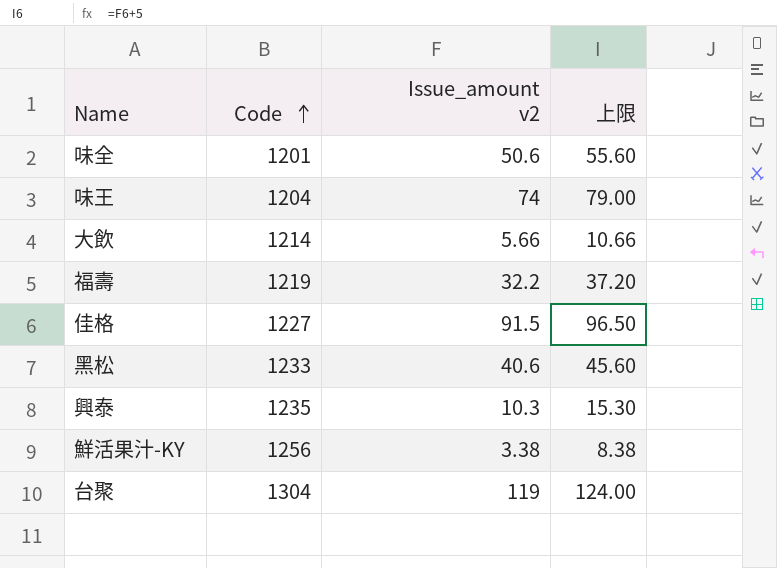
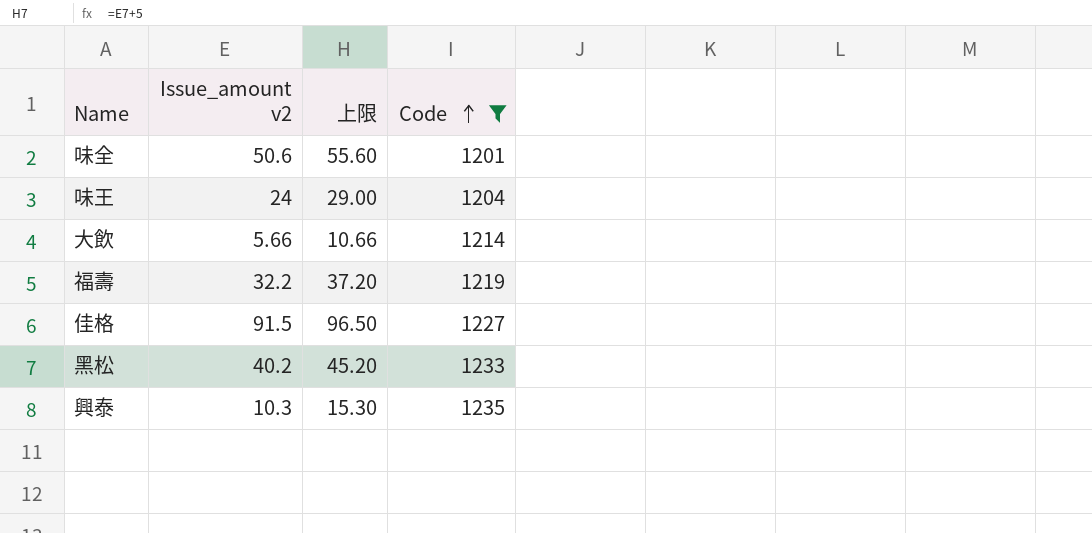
filter: none -> Code <= 1235
column Code | position: 2 -> 4
味王 | Issue_amount v2: 74 -> 24
味王 | 上限: 79.00 -> 29.00
黑松 | Issue_amount v2: 40.6 -> 40.2
黑松 | 上限: 45.60 -> 45.20

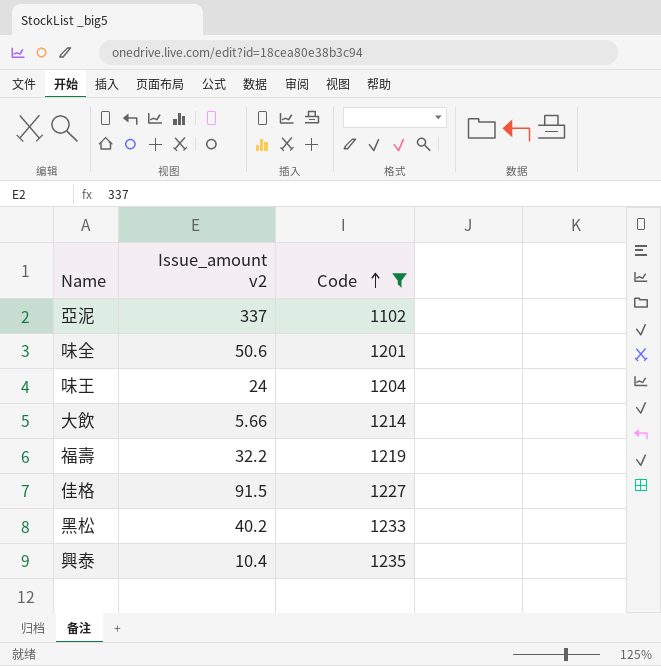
column 上限 | formula: [Issue_amount v2] + 5 -> none
row 亞泥: none -> 337 | 1102
興泰 | Issue_amount v2: 10.3 -> 10.4

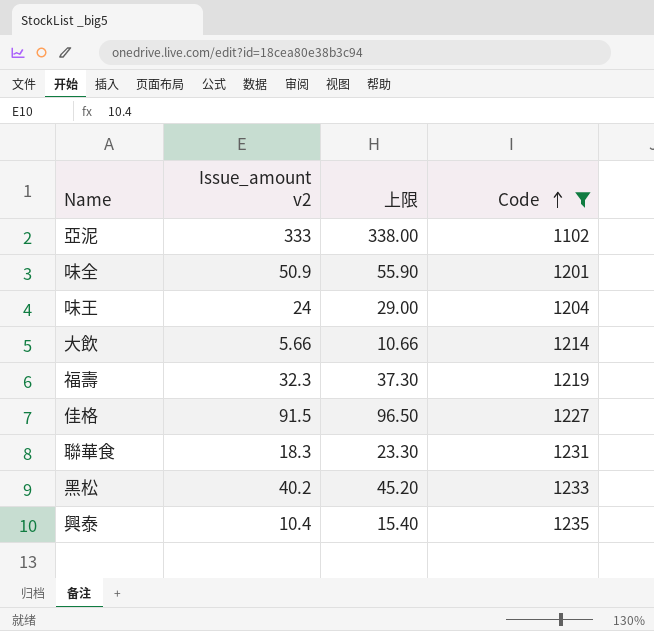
column 上限 | formula: none -> [Issue_amount v2] + 5
亞泥 | Issue_amount v2: 337 -> 333
味全 | Issue_amount v2: 50.6 -> 50.9
福壽 | Issue_amount v2: 32.2 -> 32.3
row 聯華食: none -> 18.3 | 23.30 | 1231

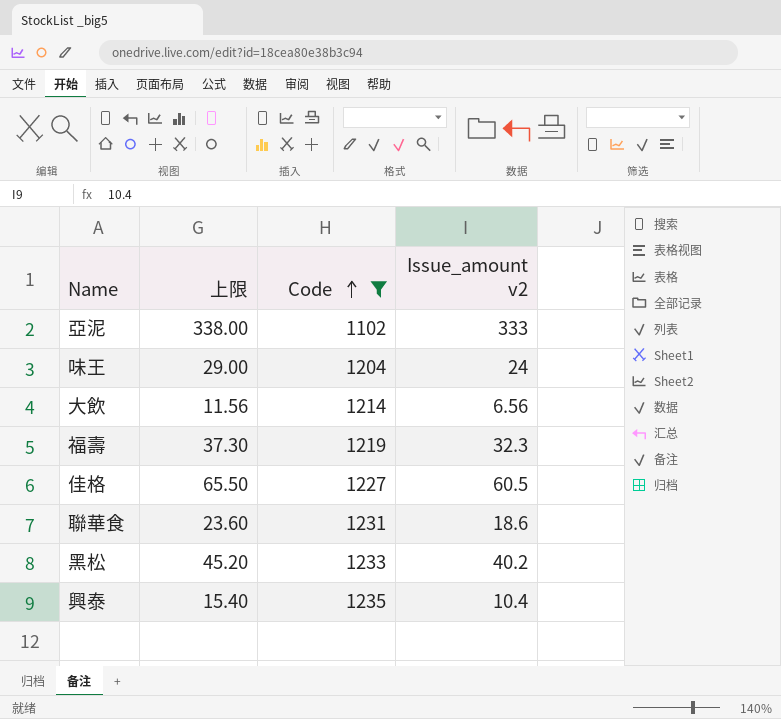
column Issue_amount v2 | position: 2 -> 4
row 味全: 50.9 | 55.90 | 1201 -> none
大飲 | 上限: 10.66 -> 11.56
大飲 | Issue_amount v2: 5.66 -> 6.56
佳格 | 上限: 96.50 -> 65.50
佳格 | Issue_amount v2: 91.5 -> 60.5
聯華食 | 上限: 23.30 -> 23.60
聯華食 | Issue_amount v2: 18.3 -> 18.6

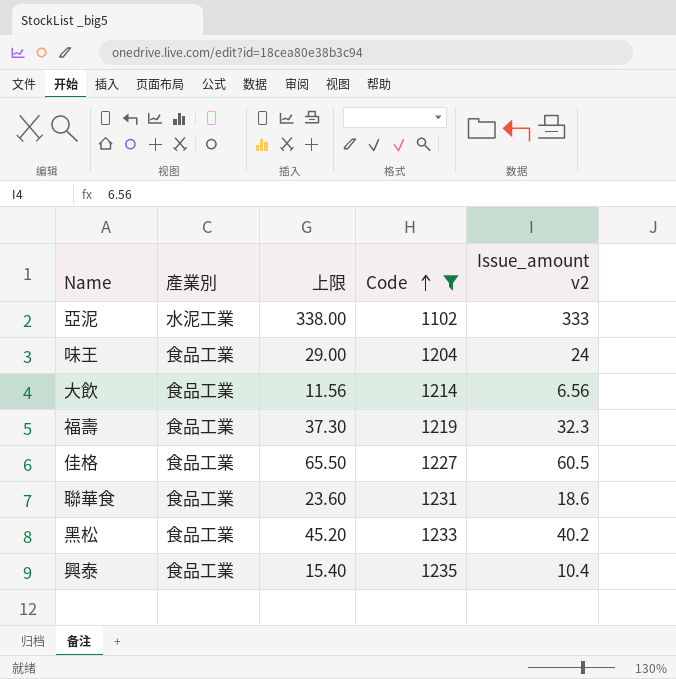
column 產業別 | position: none -> 2

